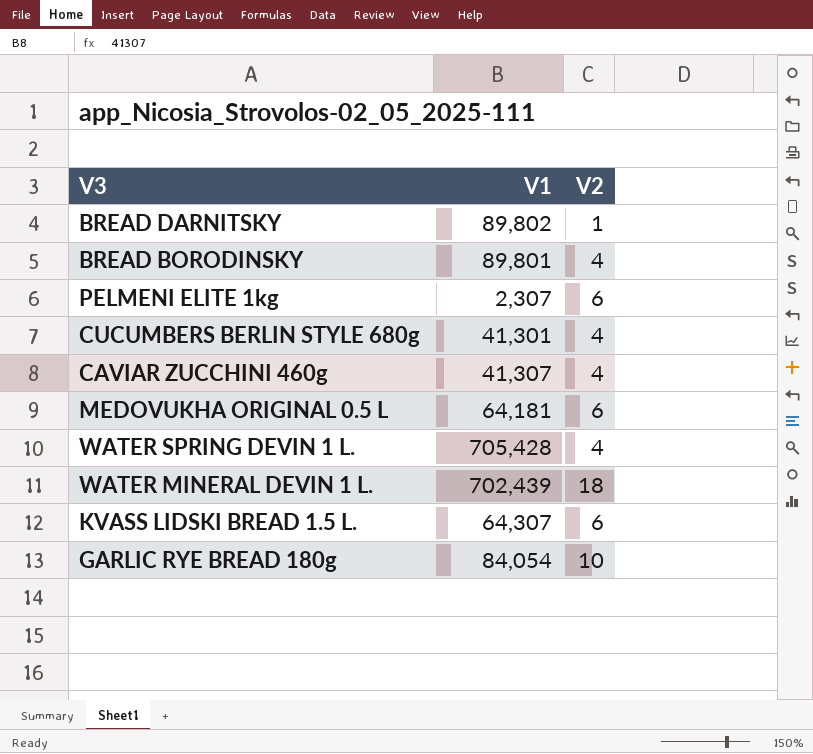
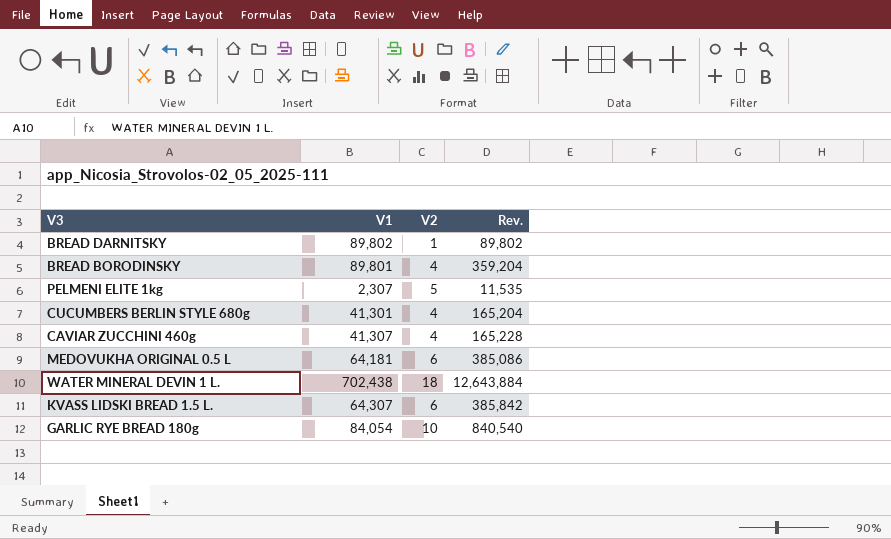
column Rev. | formula: none -> [V1] * [V2]
row WATER SPRING DEVIN 1 L.: 705,428 | 4 -> none
PELMENI ELITE 1kg | V2: 6 -> 5
WATER MINERAL DEVIN 1 L. | V1: 702,439 -> 702,438

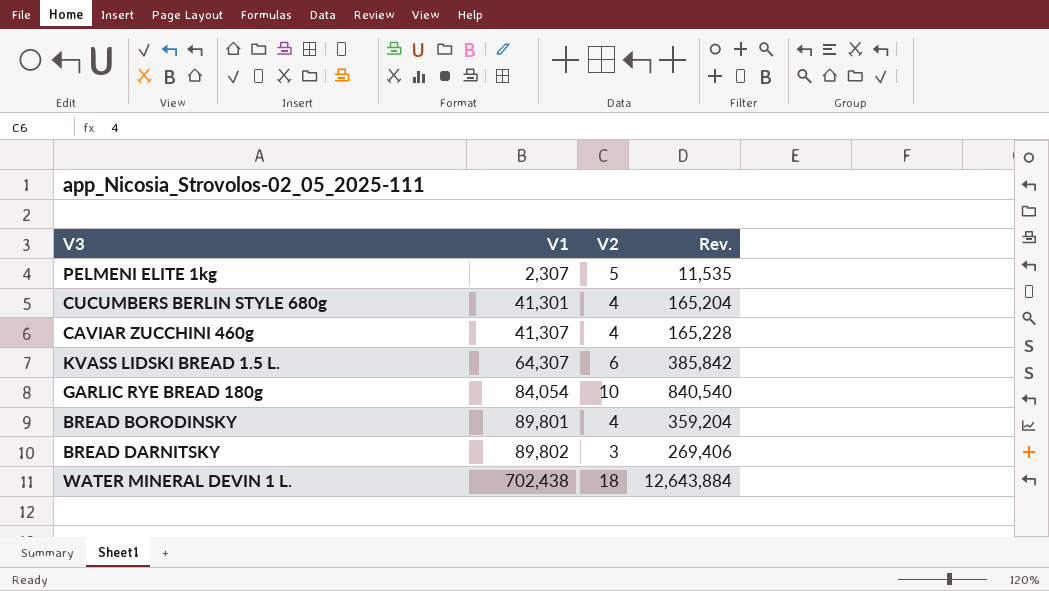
row order: none -> V1 ascending
row MEDOVUKHA ORIGINAL 0.5 L: 64,181 | 6 | 385,086 -> none
BREAD DARNITSKY | V2: 1 -> 3
BREAD DARNITSKY | Rev.: 89,802 -> 269,406

